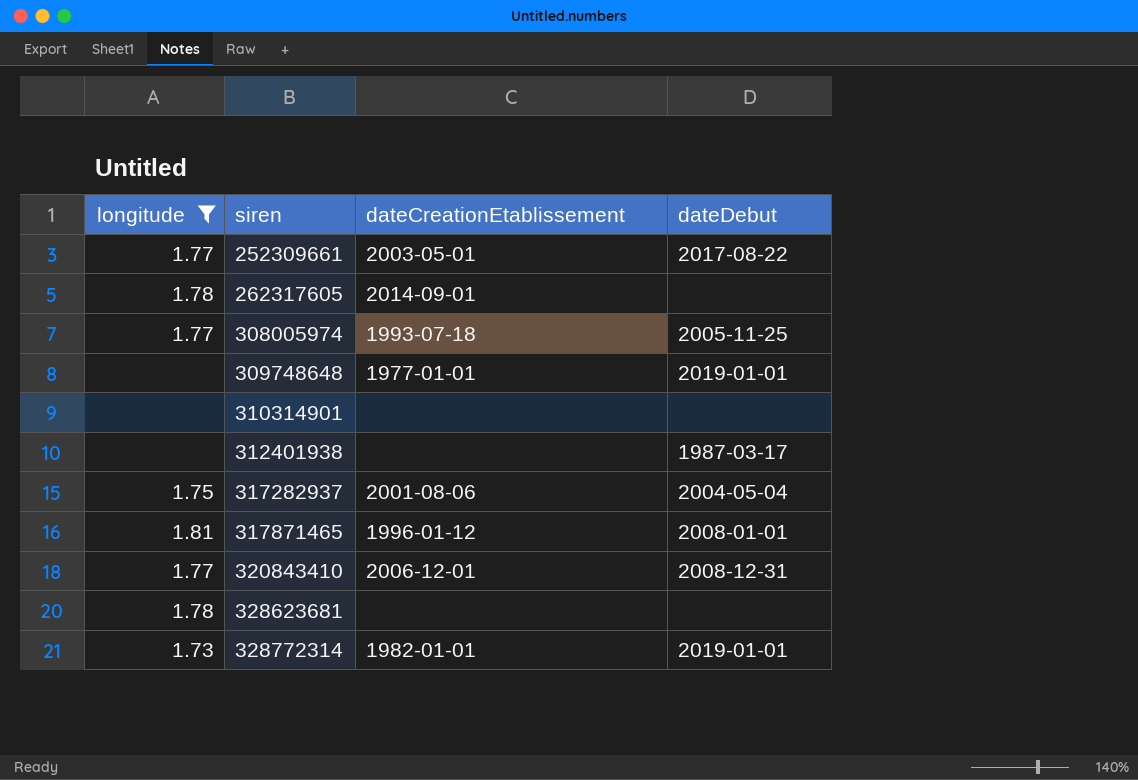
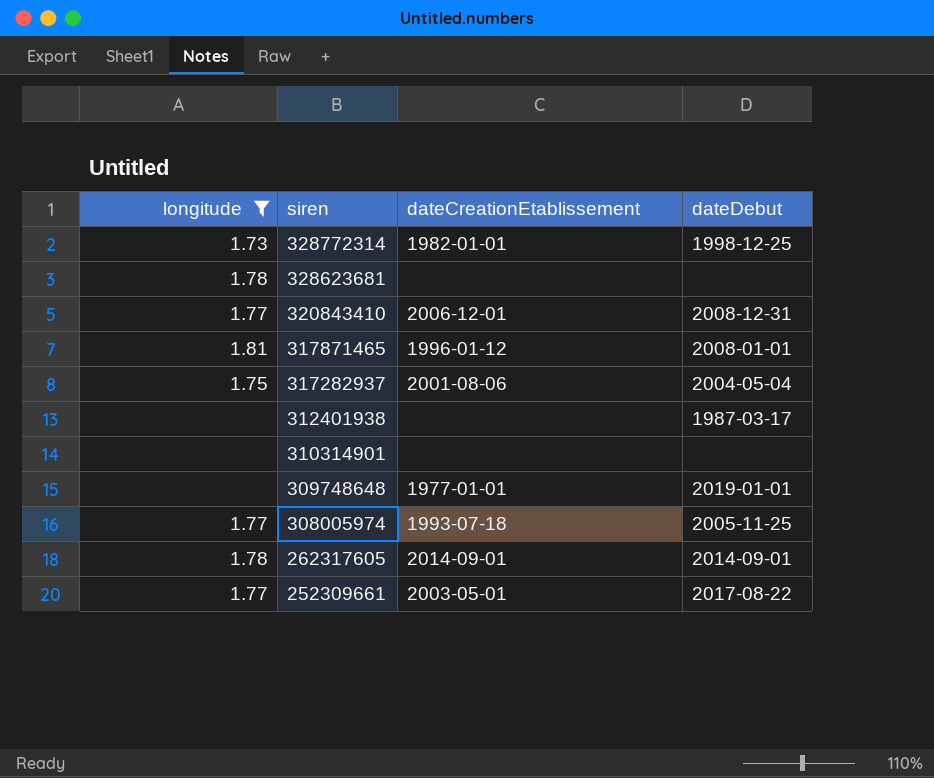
row order: siren ascending -> siren descending
328772314 | dateDebut: 2019-01-01 -> 1998-12-25
262317605 | dateDebut: none -> 2014-09-01

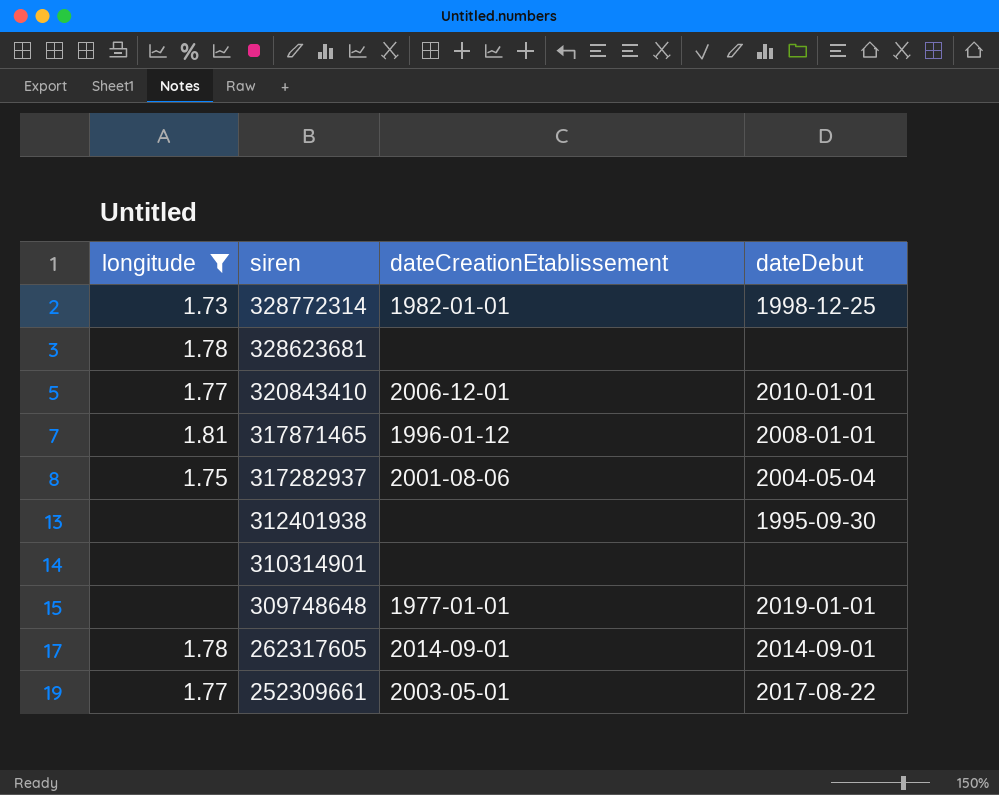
row 308005974: 1.77 | 1993-07-18 | 2005-11-25 -> none
320843410 | dateDebut: 2008-12-31 -> 2010-01-01
312401938 | dateDebut: 1987-03-17 -> 1995-09-30

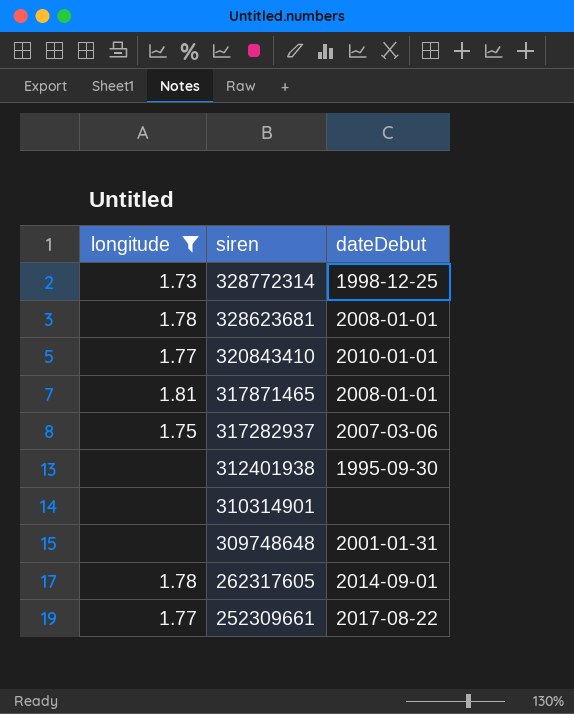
column dateCreationEtablissement | position: 3 -> none
328623681 | dateDebut: none -> 2008-01-01
317282937 | dateDebut: 2004-05-04 -> 2007-03-06
309748648 | dateDebut: 2019-01-01 -> 2001-01-31

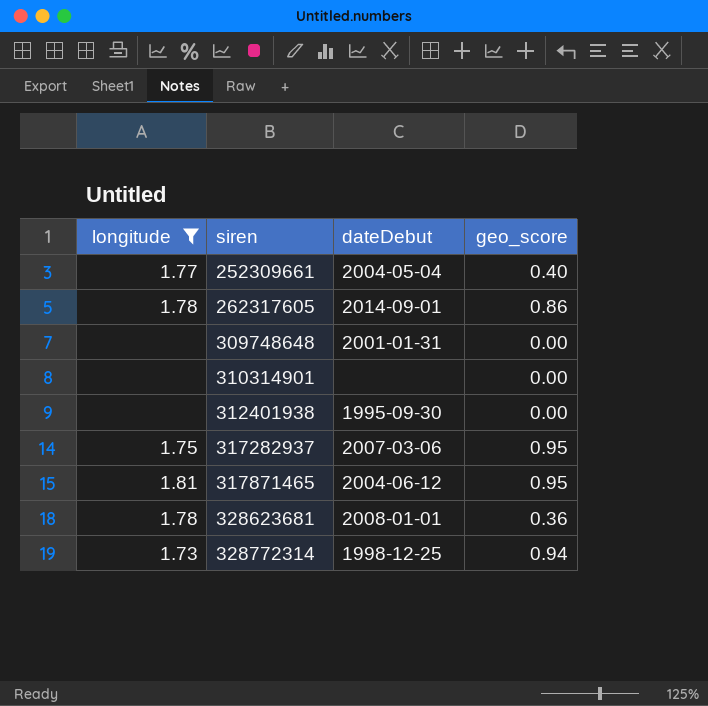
row order: siren descending -> siren ascending
column geo_score | position: none -> 4
row 320843410: 1.77 | 2010-01-01 -> none
252309661 | dateDebut: 2017-08-22 -> 2004-05-04
317871465 | dateDebut: 2008-01-01 -> 2004-06-12

